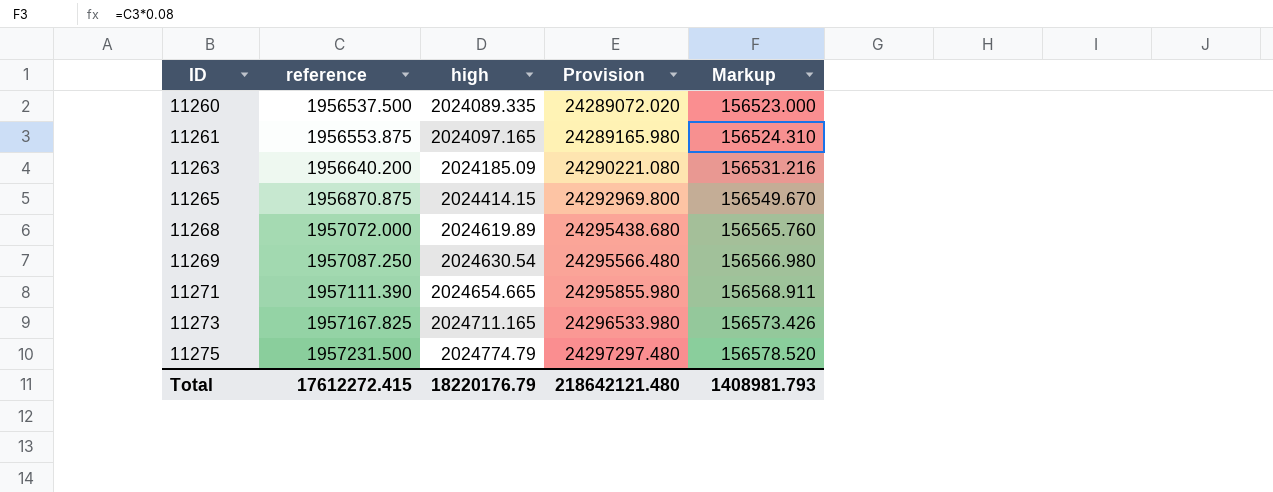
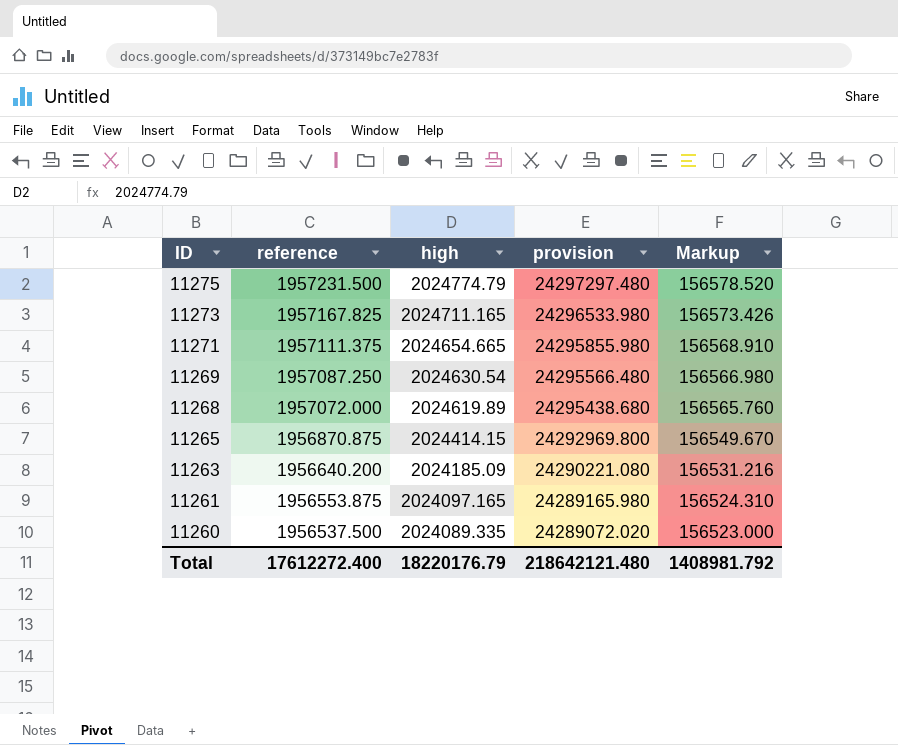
row order: ID ascending -> ID descending
column name: Provision -> provision
11271 | reference: 1957111.390 -> 1957111.375
11271 | Markup: 156568.911 -> 156568.910
Total | reference: 17612272.415 -> 17612272.400
Total | Markup: 1408981.793 -> 1408981.792

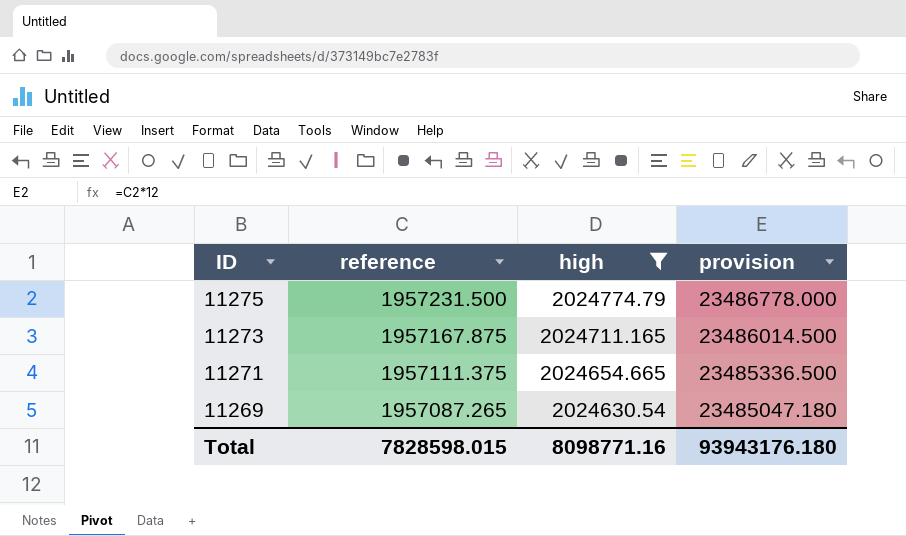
filter: none -> high >= 2024630.54
column Markup | formula: [reference] * 0.08 -> none
column provision | formula: [high] * 12 -> [reference] * 12
11273 | reference: 1957167.825 -> 1957167.875
11269 | reference: 1957087.250 -> 1957087.265
Total | reference: 17612272.400 -> 7828598.015
Total | high: 18220176.79 -> 8098771.16
Total | provision: 218642121.480 -> 93943176.180

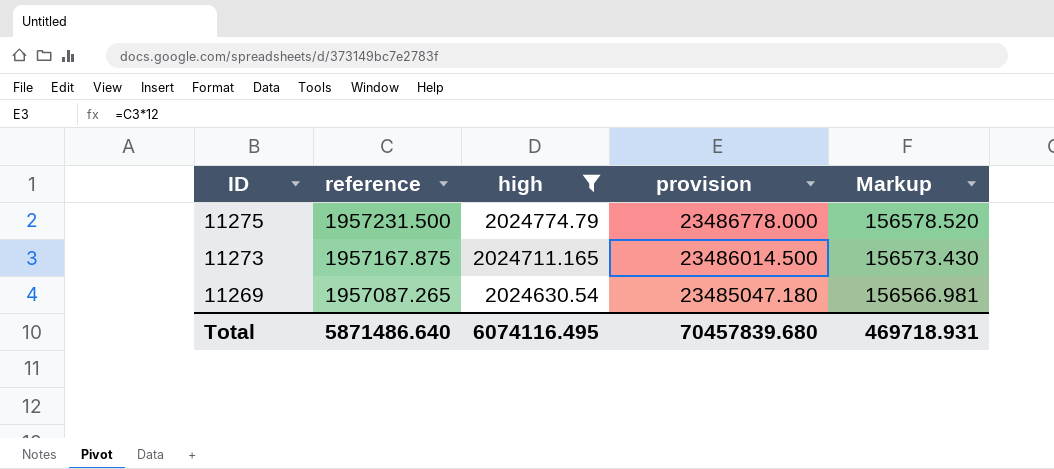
column Markup | formula: none -> [reference] * 0.08
row 11271: 1957111.375 | 2024654.665 | 23485336.500 -> none
Total | reference: 7828598.015 -> 5871486.640
Total | high: 8098771.16 -> 6074116.495
Total | provision: 93943176.180 -> 70457839.680

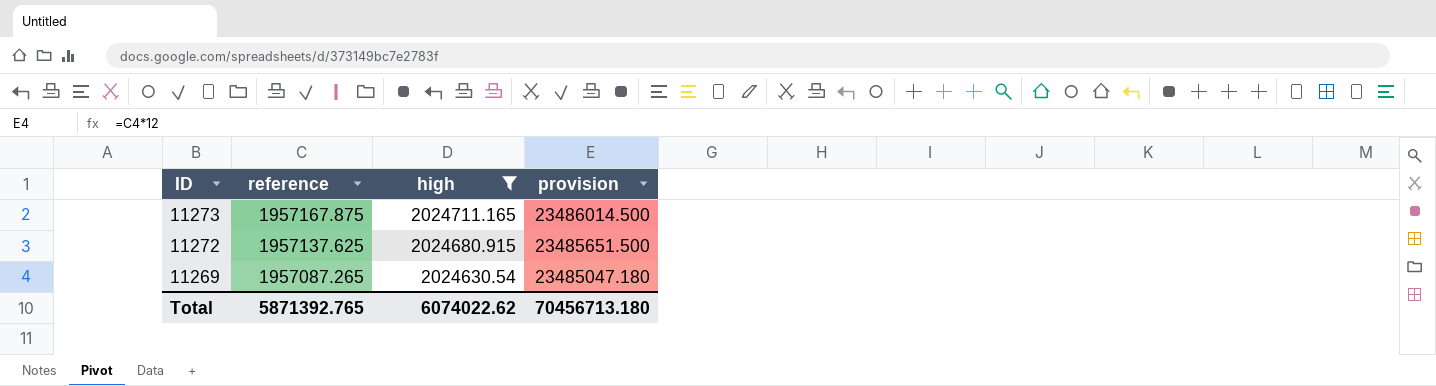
column Markup | formula: [reference] * 0.08 -> none
row 11275: 1957231.500 | 2024774.79 | 23486778.000 | 156578.520 -> none
row 11272: none -> 1957137.625 | 2024680.915 | 23485651.500
Total | reference: 5871486.640 -> 5871392.765
Total | high: 6074116.495 -> 6074022.62
Total | provision: 70457839.680 -> 70456713.180

